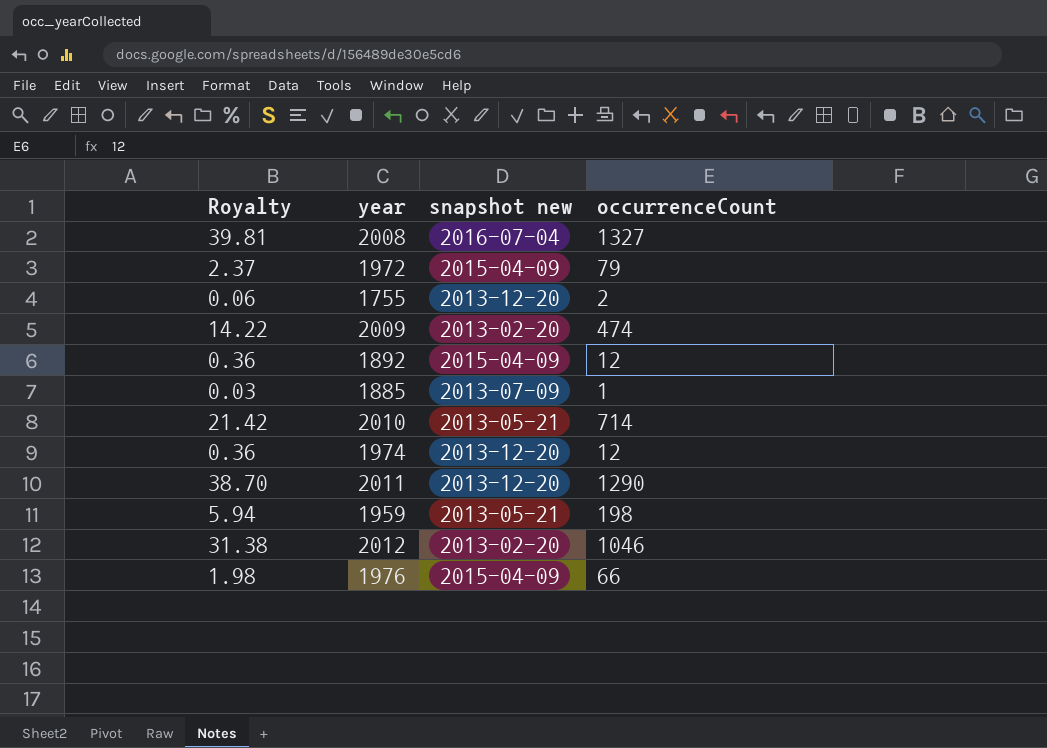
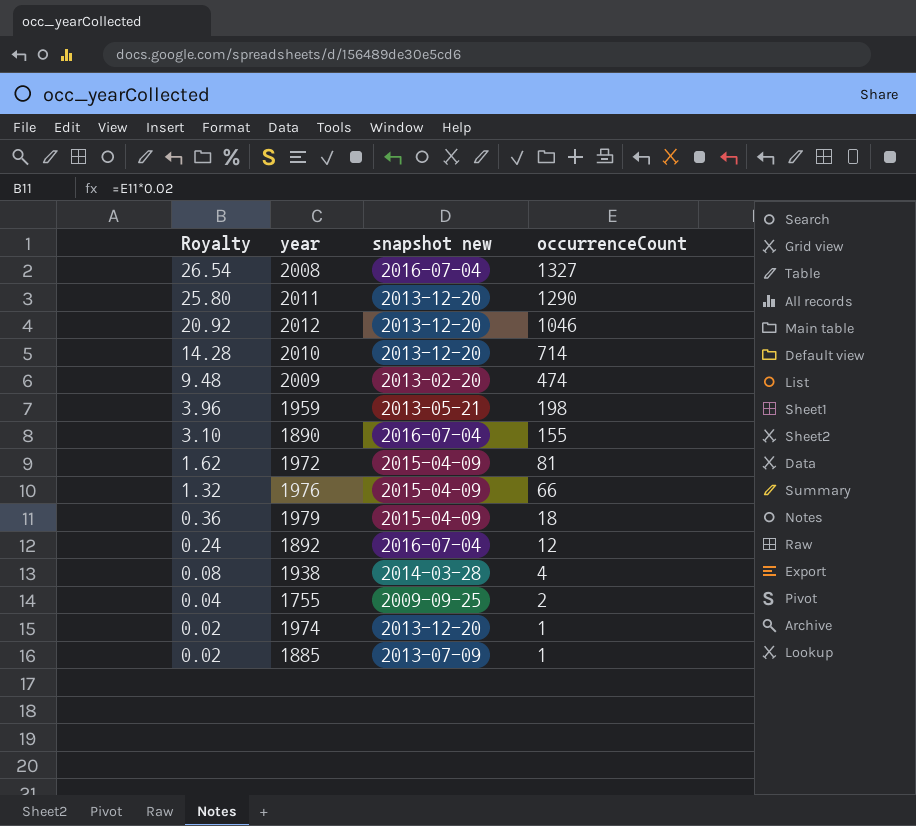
row order: none -> Royalty descending
column Royalty | formula: [occurrenceCount] * 0.03 -> [occurrenceCount] * 0.02
2012 | snapshot new: 2013-02-20 -> 2013-12-20
2010 | snapshot new: 2013-05-21 -> 2013-12-20
row 1890: none -> 3.10 | 2016-07-04 | 155
1972 | occurrenceCount: 79 -> 81
row 1979: none -> 0.36 | 2015-04-09 | 18
1892 | snapshot new: 2015-04-09 -> 2016-07-04
row 1938: none -> 0.08 | 2014-03-28 | 4
1755 | snapshot new: 2013-12-20 -> 2009-09-25
1974 | occurrenceCount: 12 -> 1

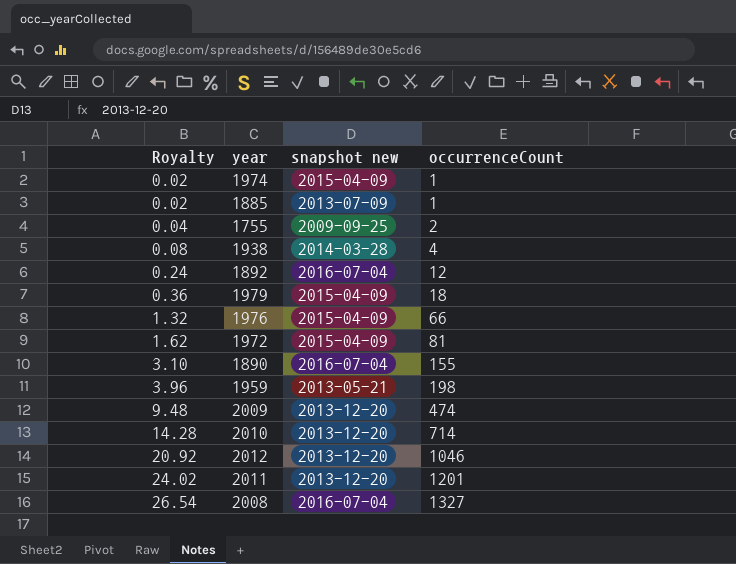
row order: Royalty descending -> Royalty ascending
1974 | snapshot new: 2013-12-20 -> 2015-04-09
2009 | snapshot new: 2013-02-20 -> 2013-12-20
2011 | Royalty: 25.80 -> 24.02
2011 | occurrenceCount: 1290 -> 1201

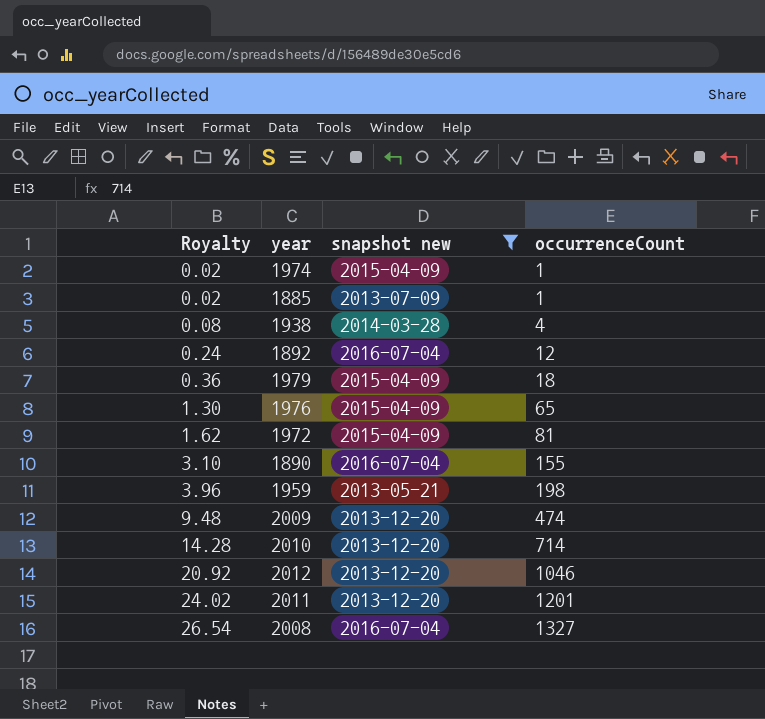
filter: none -> snapshot new != 2009-09-25
1976 | Royalty: 1.32 -> 1.30
1976 | occurrenceCount: 66 -> 65

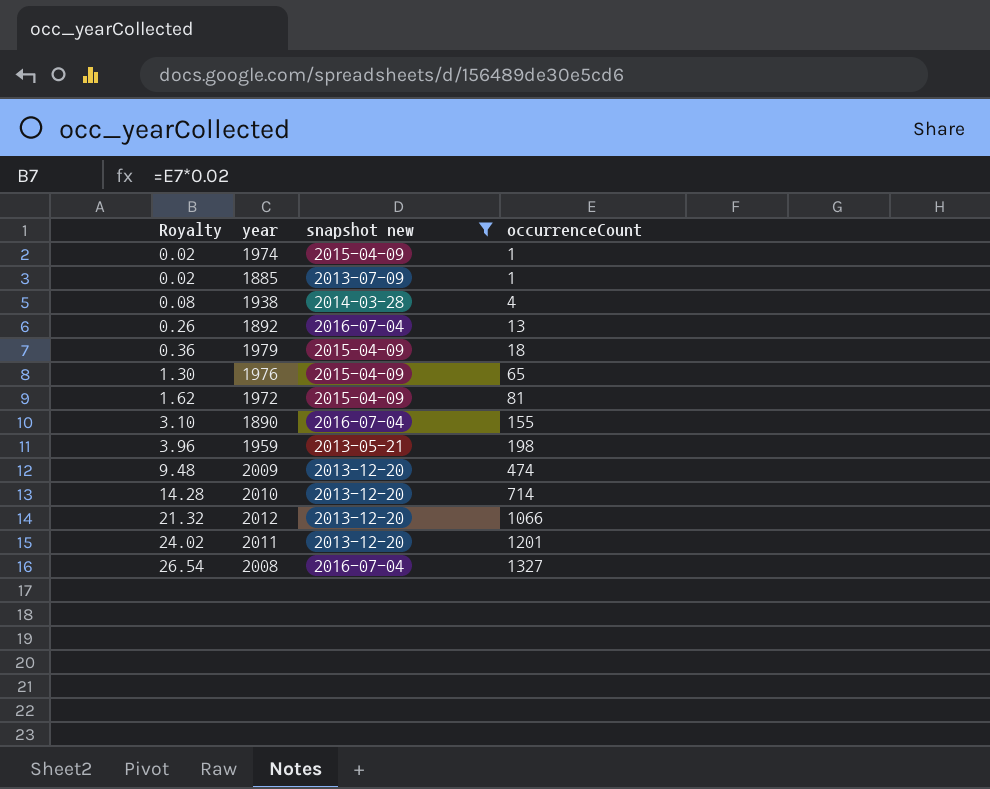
1892 | Royalty: 0.24 -> 0.26
1892 | occurrenceCount: 12 -> 13
2012 | Royalty: 20.92 -> 21.32
2012 | occurrenceCount: 1046 -> 1066

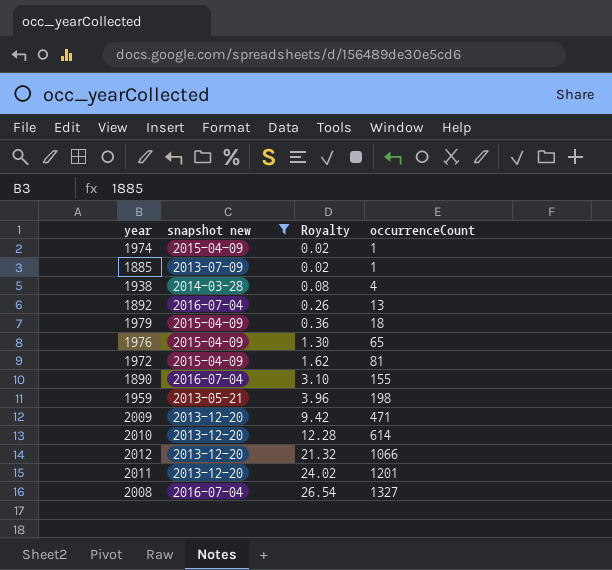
column Royalty | position: 1 -> 3
2009 | Royalty: 9.48 -> 9.42
2009 | occurrenceCount: 474 -> 471
2010 | Royalty: 14.28 -> 12.28
2010 | occurrenceCount: 714 -> 614

